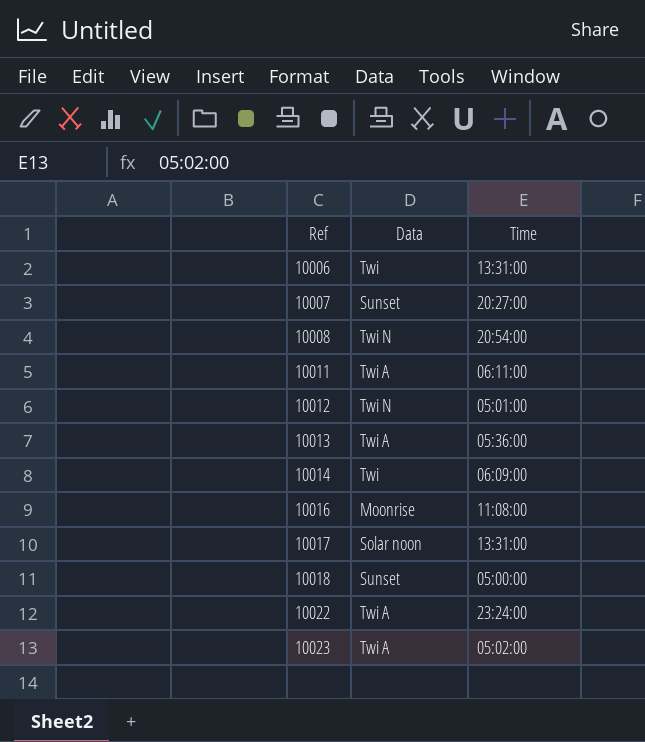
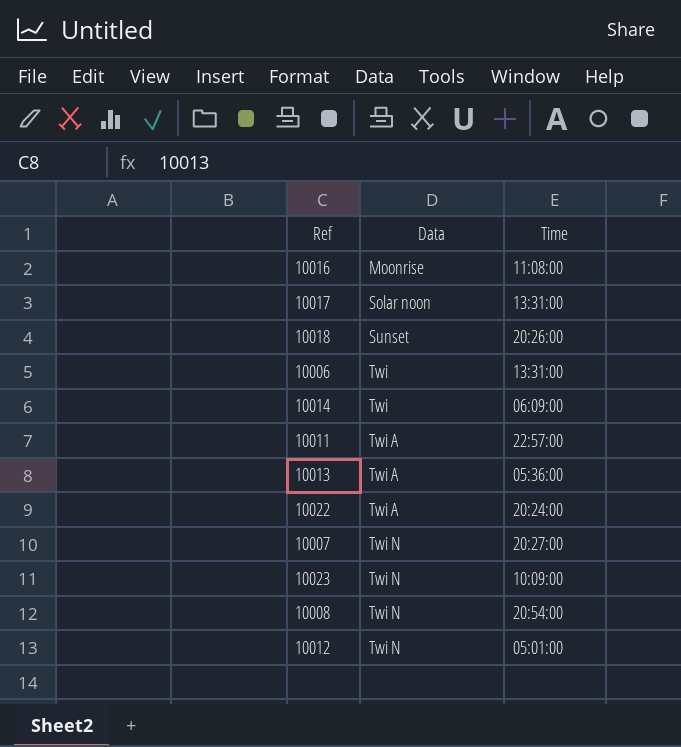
row order: Ref ascending -> Data ascending
10018 | Time: 05:00:00 -> 20:26:00
10011 | Time: 06:11:00 -> 22:57:00
10022 | Time: 23:24:00 -> 20:24:00
10007 | Data: Sunset -> Twi N
10023 | Data: Twi A -> Twi N
10023 | Time: 05:02:00 -> 10:09:00

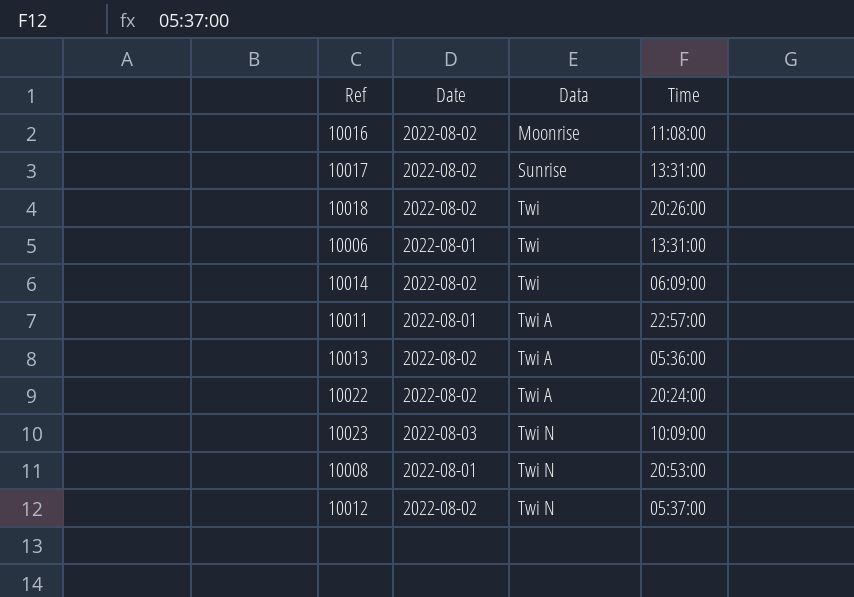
column Date | position: none -> 2
row 10007: Twi N | 20:27:00 -> none
10017 | Data: Solar noon -> Sunrise
10018 | Data: Sunset -> Twi
10008 | Time: 20:54:00 -> 20:53:00
10012 | Time: 05:01:00 -> 05:37:00

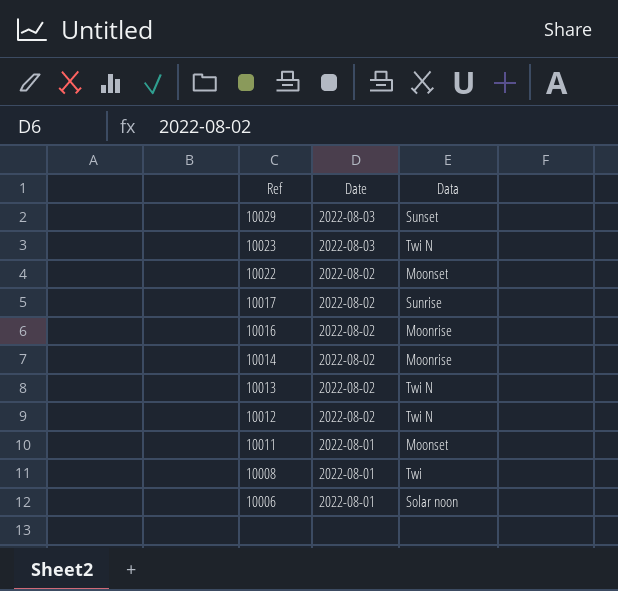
row order: Data ascending -> Ref descending
column Time | position: 4 -> none
row 10018: 2022-08-02 | Twi | 20:26:00 -> none
row 10029: none -> 2022-08-03 | Sunset
10022 | Data: Twi A -> Moonset
10014 | Data: Twi -> Moonrise
10013 | Data: Twi A -> Twi N
10011 | Data: Twi A -> Moonset
10008 | Data: Twi N -> Twi
10006 | Data: Twi -> Solar noon

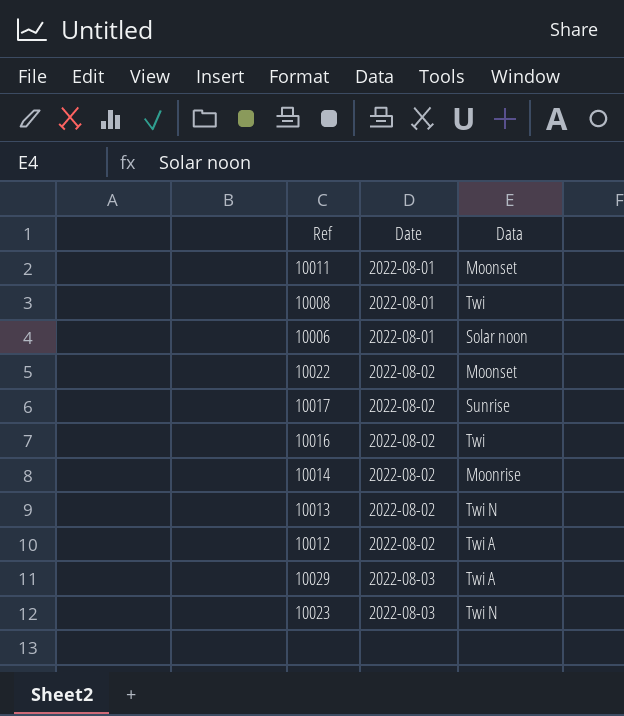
row order: Ref descending -> Date ascending
10016 | Data: Moonrise -> Twi
10012 | Data: Twi N -> Twi A
10029 | Data: Sunset -> Twi A

